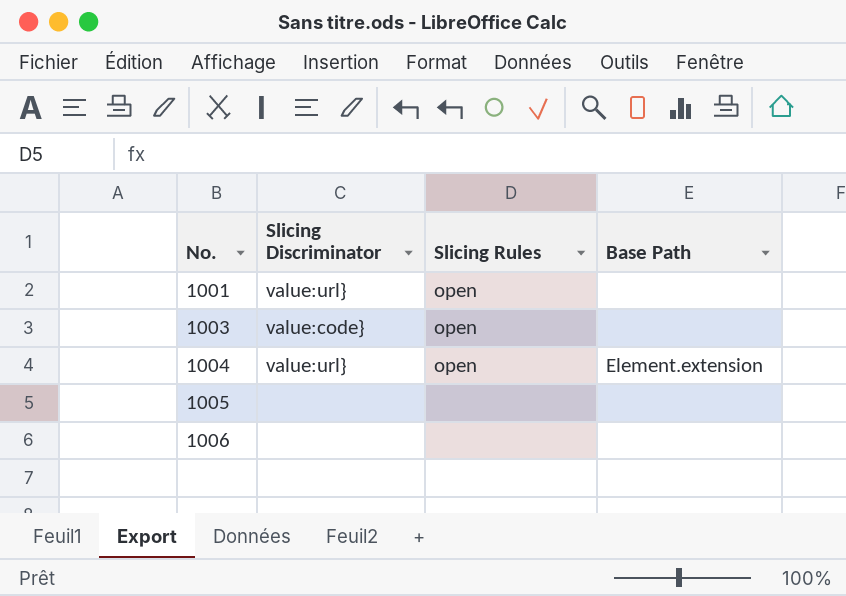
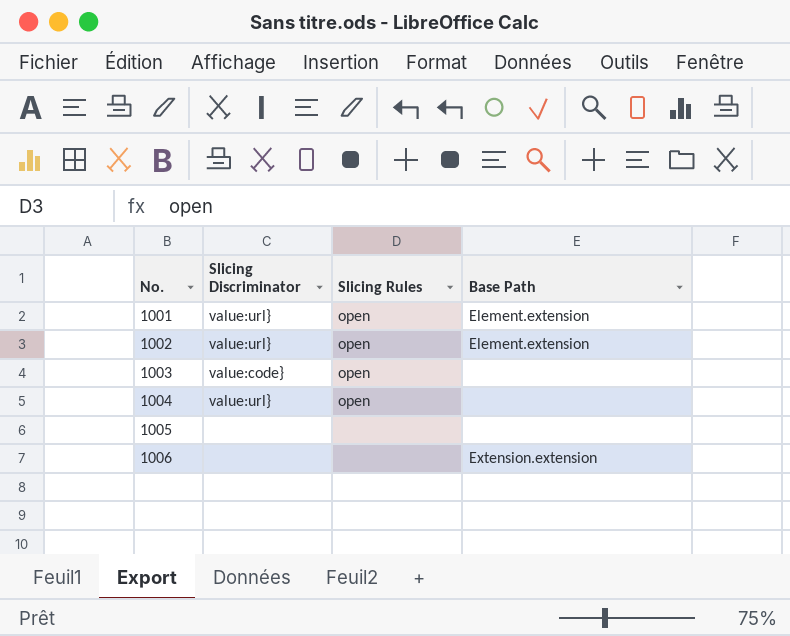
1001 | Base Path: none -> Element.extension
row 1002: none -> value:url} | open | Element.extension
1004 | Base Path: Element.extension -> none
1006 | Base Path: none -> Extension.extension

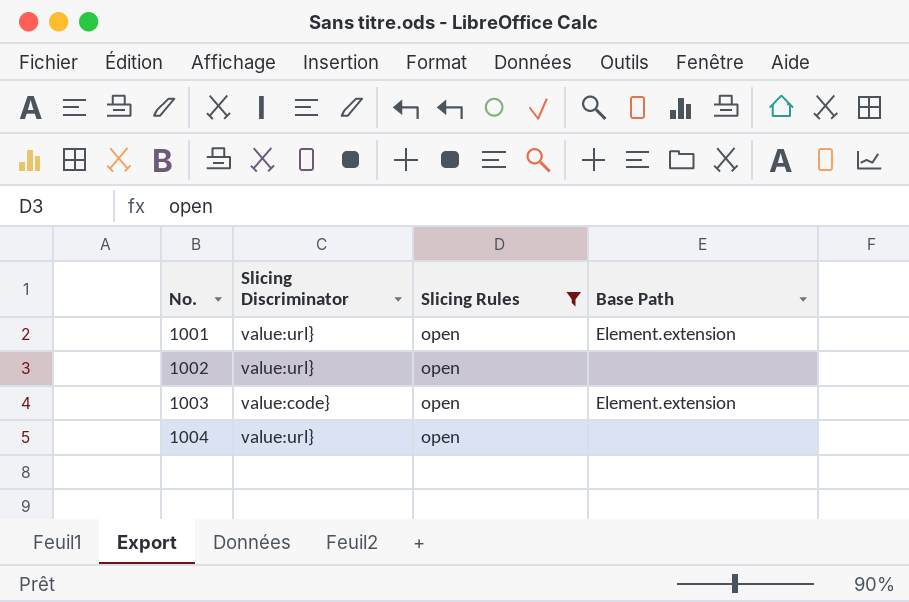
filter: none -> Slicing Rules = open
1002 | Base Path: Element.extension -> none
1003 | Base Path: none -> Element.extension

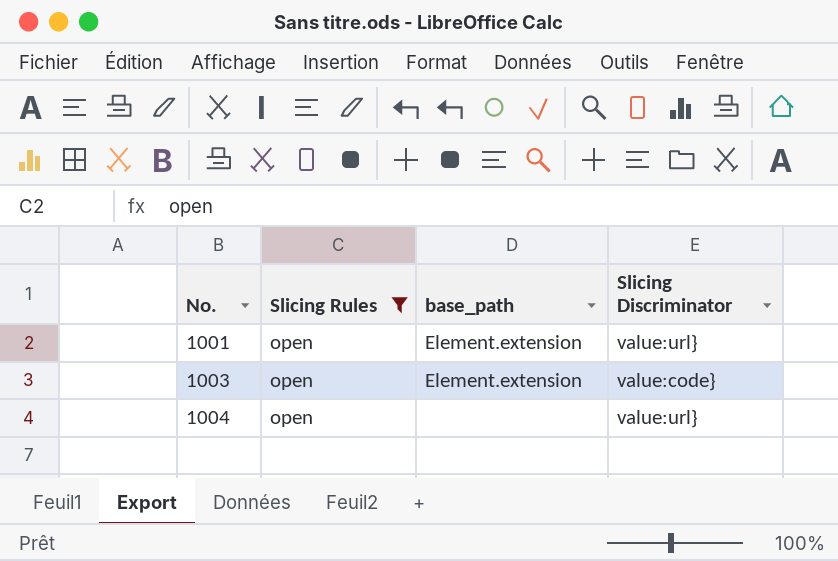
column name: Base Path -> base_path
column Slicing Discriminator | position: 2 -> 4
row 1002: value:url} | open | none -> none

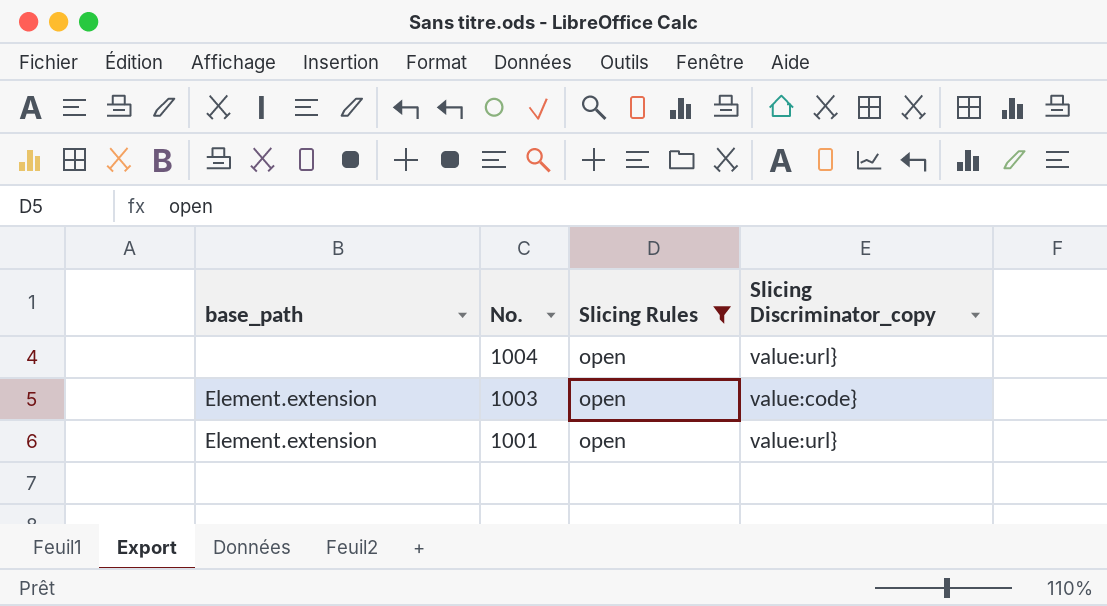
row order: No. ascending -> No. descending
column base_path | position: 3 -> 1
column name: Slicing Discriminator -> Slicing Discriminator_copy

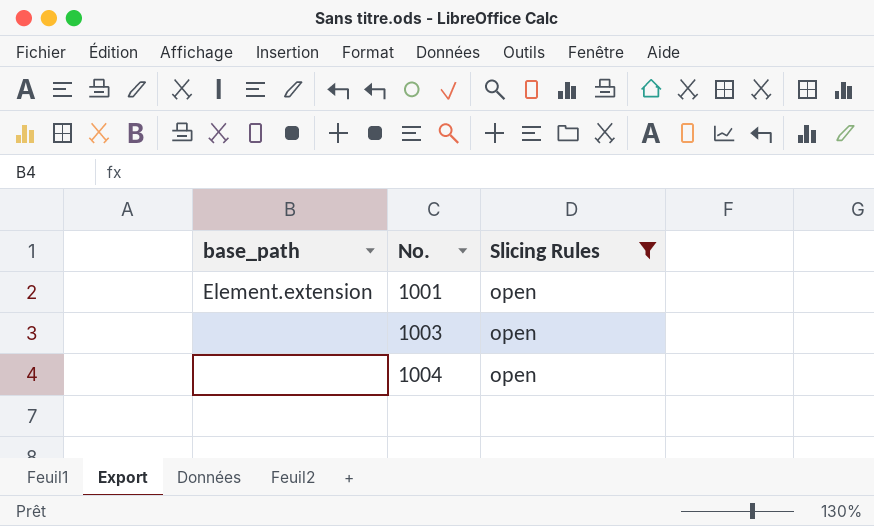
row order: No. descending -> No. ascending
column Slicing Discriminator_copy | position: 4 -> none
1003 | base_path: Element.extension -> none

